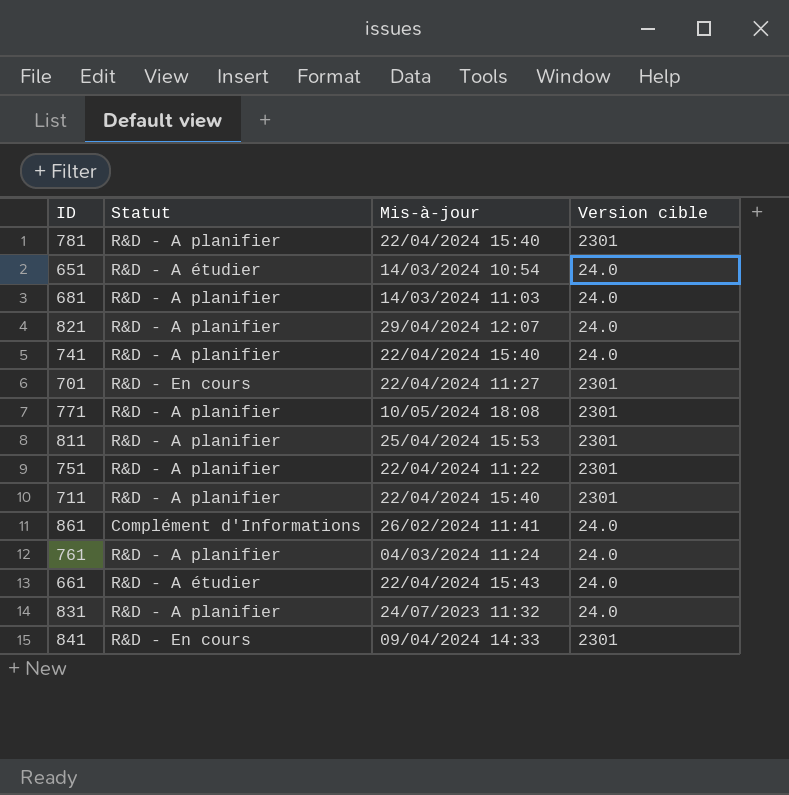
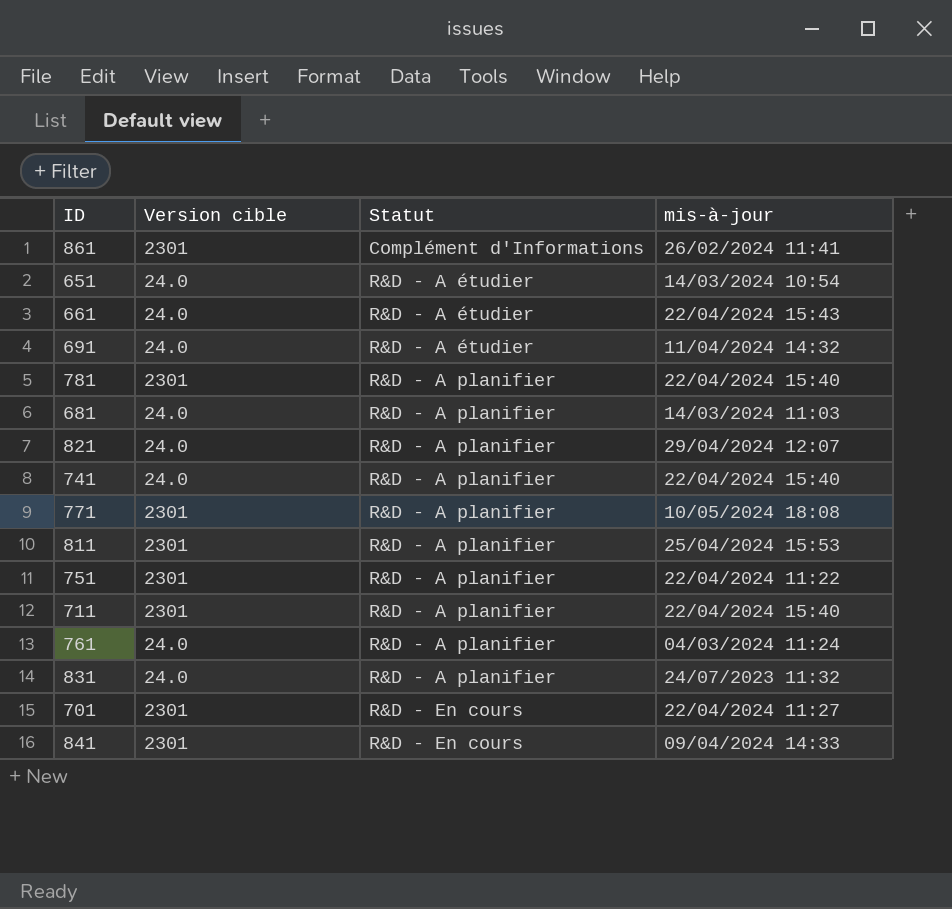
row order: none -> Statut ascending
column Version cible | position: 4 -> 2
column name: Mis-à-jour -> mis-à-jour
861 | Version cible: 24.0 -> 2301
row 691: none -> 24.0 | R&D - A étudier | 11/04/2024 14:32

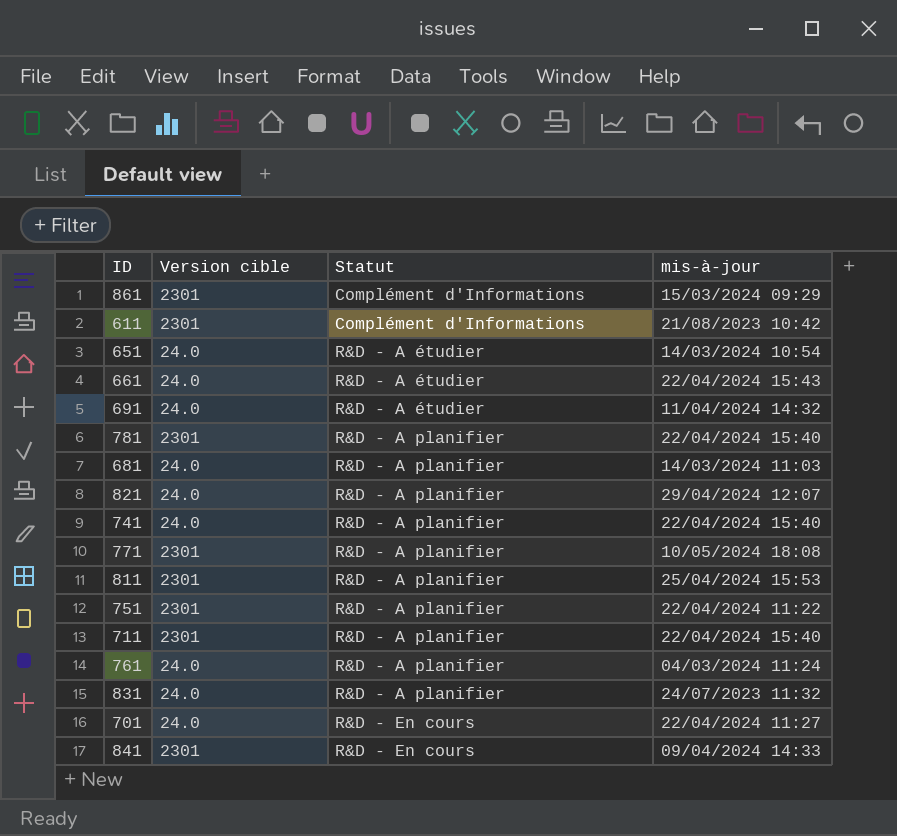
861 | mis-à-jour: 26/02/2024 11:41 -> 15/03/2024 09:29
row 611: none -> 2301 | Complément d'Informations | 21/08/2023 10:42
701 | Version cible: 2301 -> 24.0

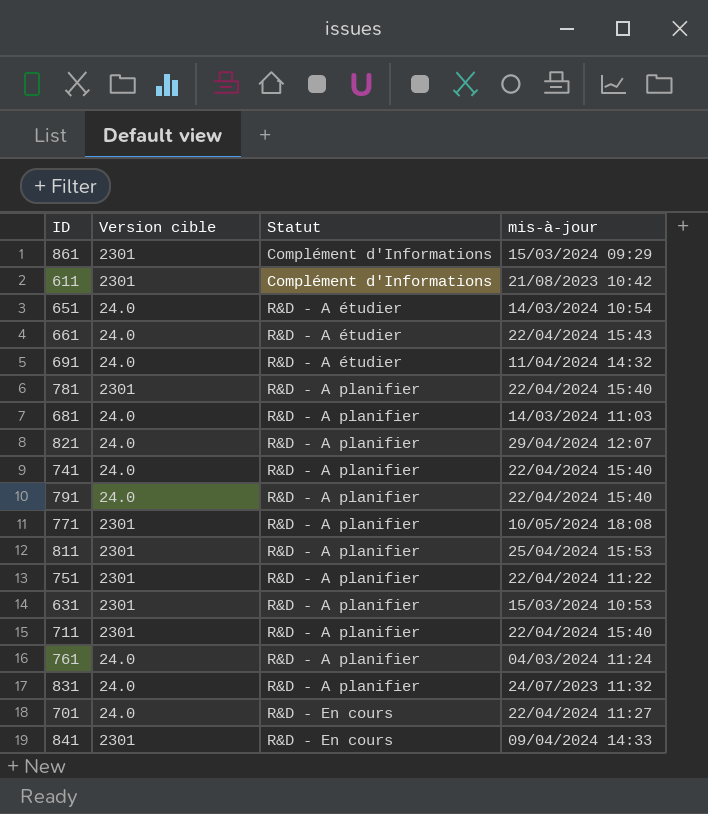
row 791: none -> 24.0 | R&D - A planifier | 22/04/2024 15:40
row 631: none -> 2301 | R&D - A planifier | 15/03/2024 10:53

